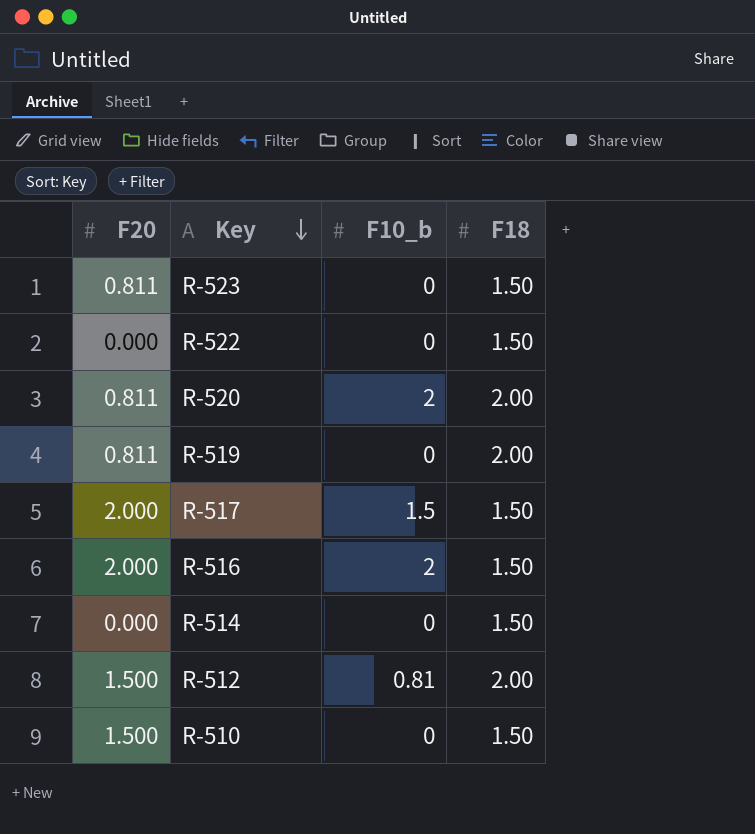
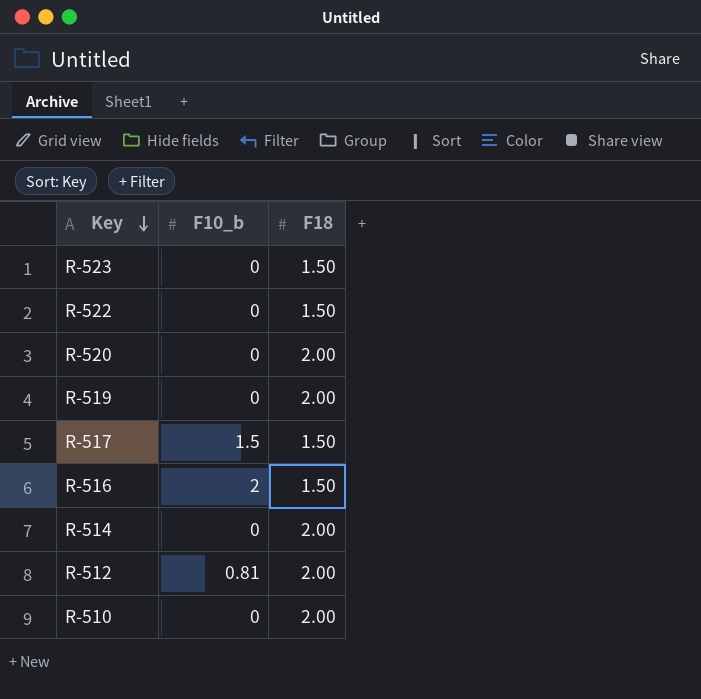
column F20 | position: 1 -> none
R-520 | F10_b: 2 -> 0
R-514 | F18: 1.50 -> 2.00
R-510 | F18: 1.50 -> 2.00

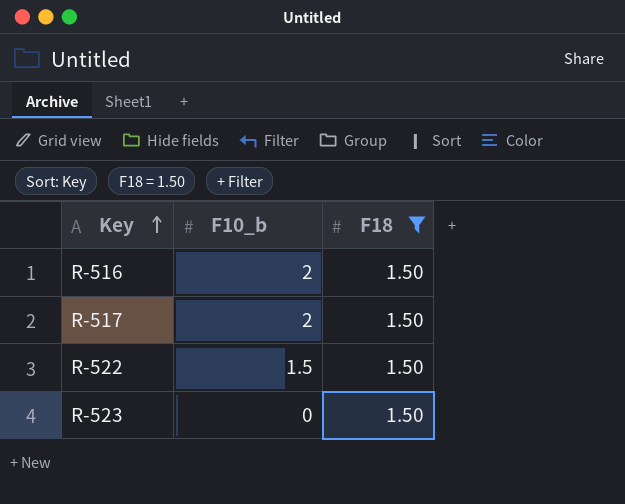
filter: none -> F18 = 1.50
row order: Key descending -> Key ascending
R-517 | F10_b: 1.5 -> 2
R-522 | F10_b: 0 -> 1.5

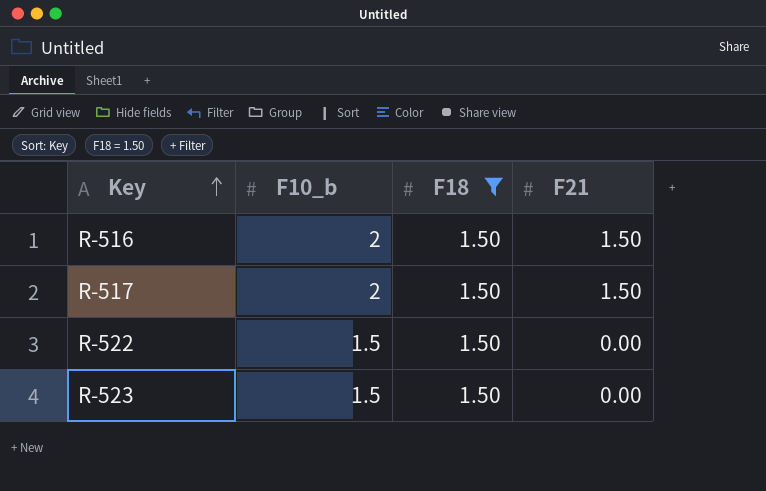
column F21 | position: none -> 4
R-523 | F10_b: 0 -> 1.5

